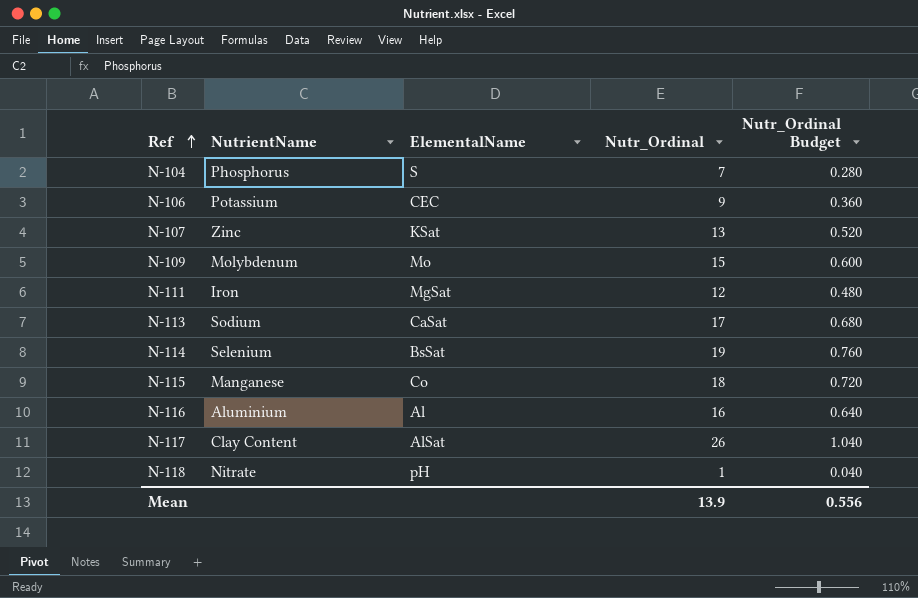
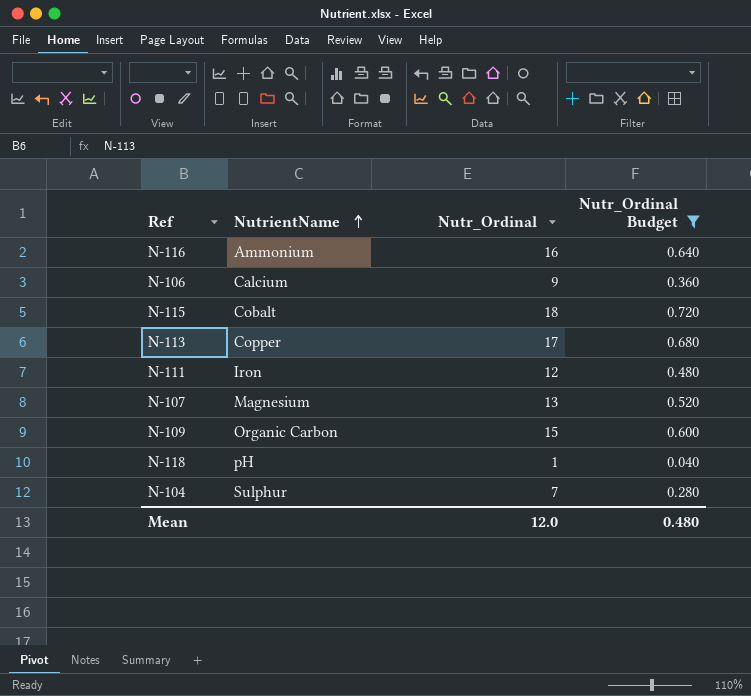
filter: none -> Nutr_Ordinal Budget <= 0.720
row order: Ref ascending -> NutrientName ascending
column ElementalName | position: 3 -> none
N-116 | NutrientName: Aluminium -> Ammonium
N-106 | NutrientName: Potassium -> Calcium
N-115 | NutrientName: Manganese -> Cobalt
N-113 | NutrientName: Sodium -> Copper
N-107 | NutrientName: Zinc -> Magnesium
N-109 | NutrientName: Molybdenum -> Organic Carbon
N-118 | NutrientName: Nitrate -> pH
N-104 | NutrientName: Phosphorus -> Sulphur
Mean | Nutr_Ordinal: 13.9 -> 12.0
Mean | Nutr_Ordinal Budget: 0.556 -> 0.480

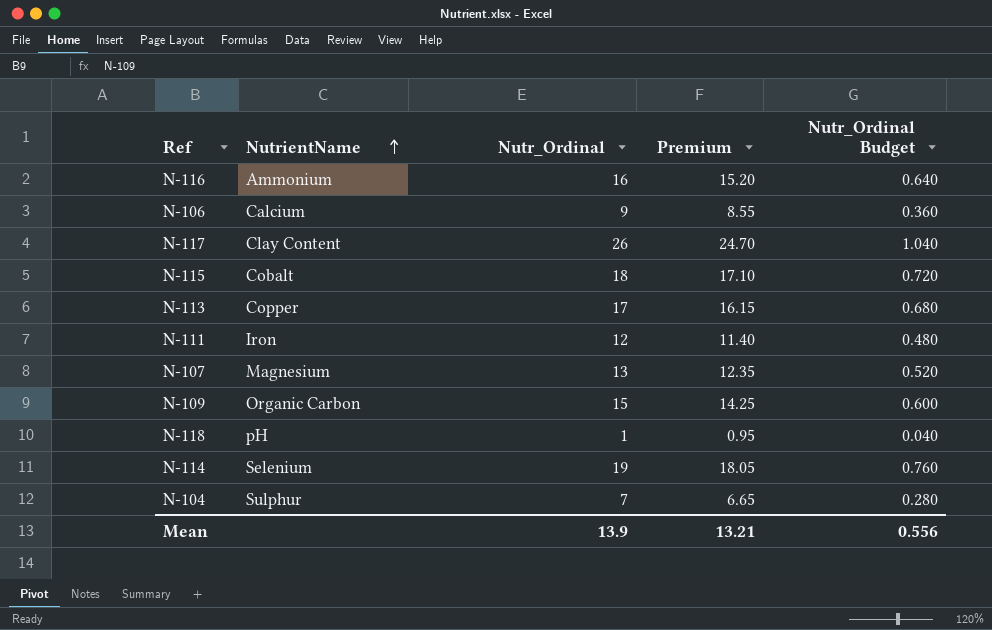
filter: Nutr_Ordinal Budget <= 0.720 -> none
column Premium | formula: none -> [Nutr_Ordinal] * 0.95
Mean | Nutr_Ordinal: 12.0 -> 13.9
Mean | Nutr_Ordinal Budget: 0.480 -> 0.556

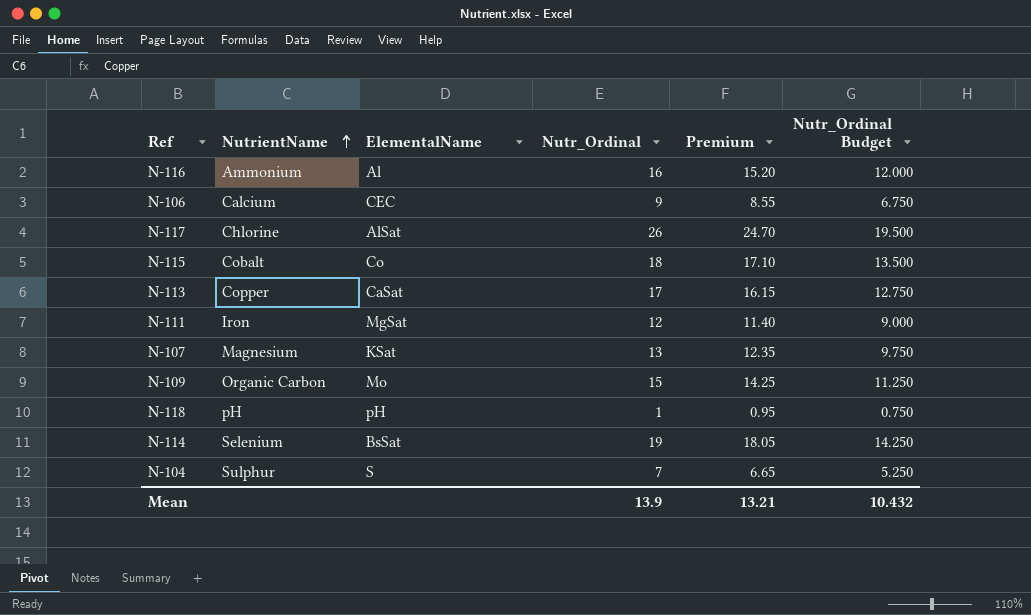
column ElementalName | position: none -> 3
column Nutr_Ordinal Budget | formula: [Nutr_Ordinal] * 0.04 -> [Nutr_Ordinal] * 0.75
N-117 | NutrientName: Clay Content -> Chlorine
Mean | Nutr_Ordinal Budget: 0.556 -> 10.432

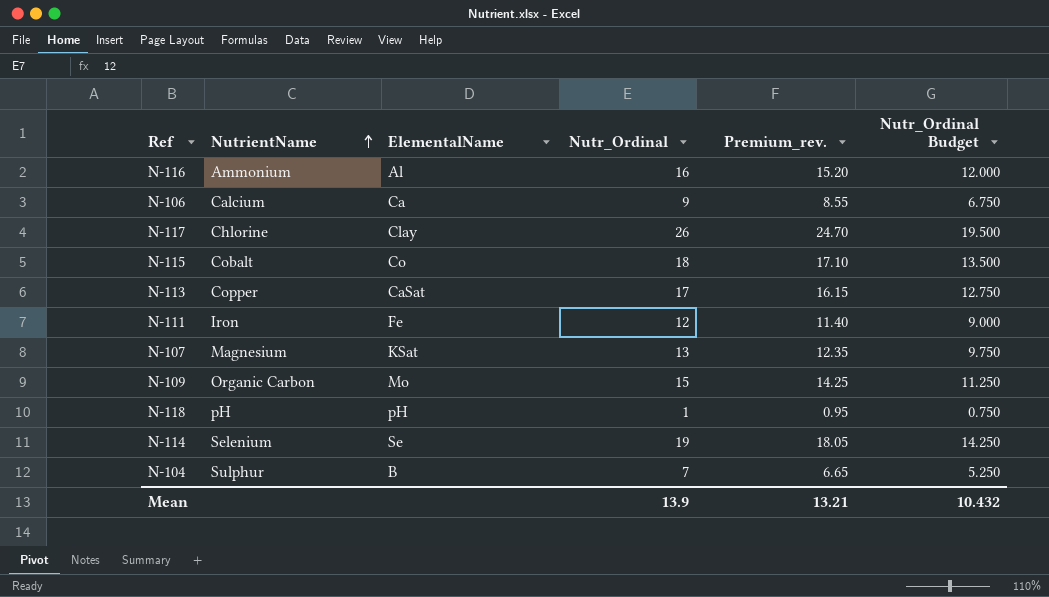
column name: Premium -> Premium_rev.
N-106 | ElementalName: CEC -> Ca
N-117 | ElementalName: AlSat -> Clay
N-111 | ElementalName: MgSat -> Fe
N-114 | ElementalName: BsSat -> Se
N-104 | ElementalName: S -> B

